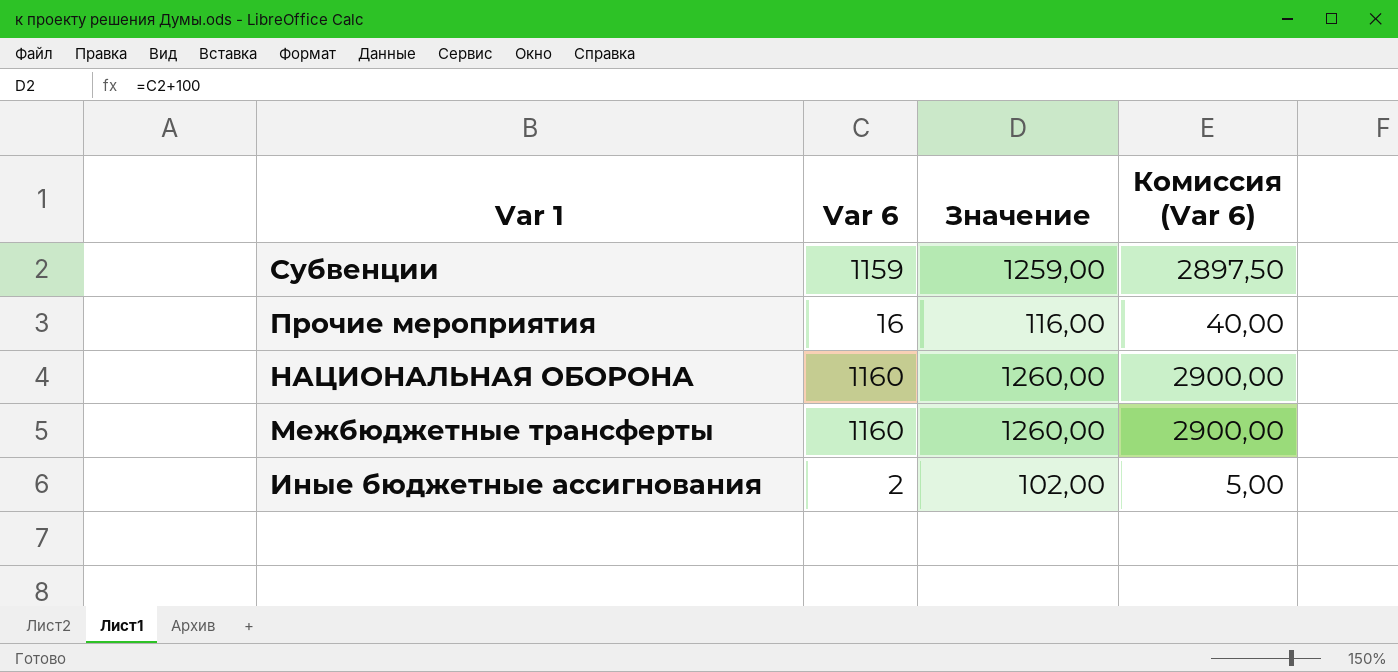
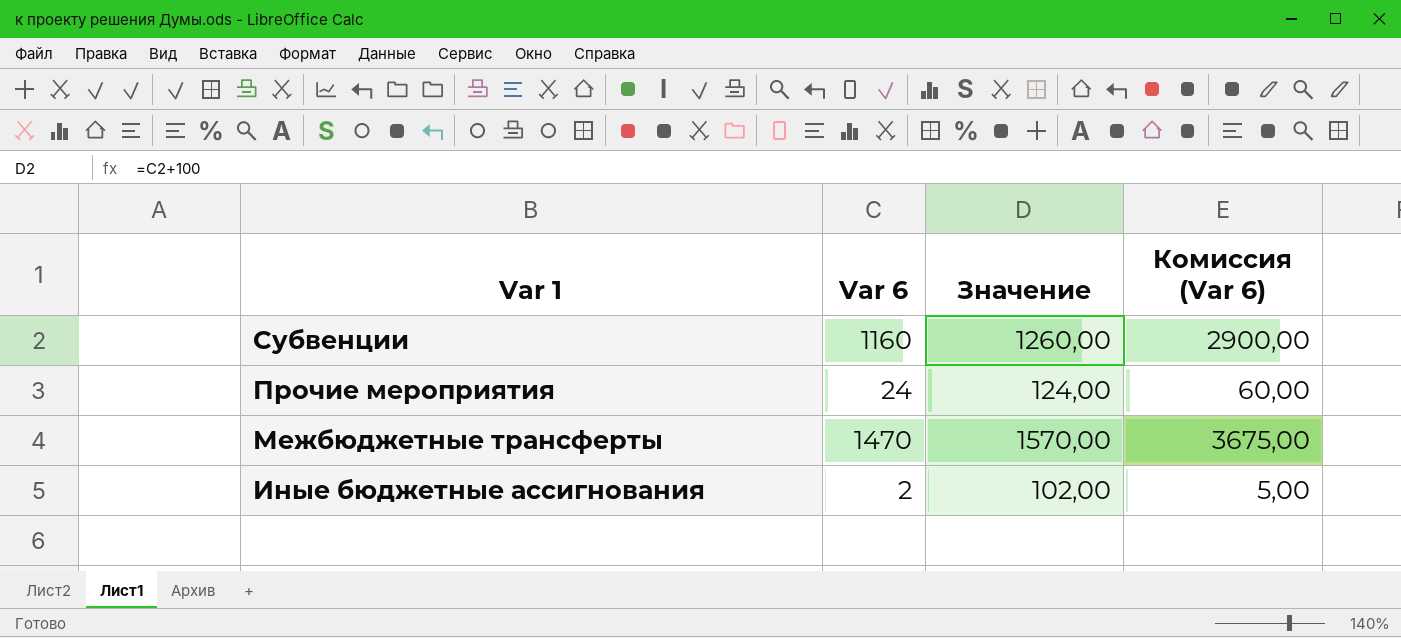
row НАЦИОНАЛЬНАЯ ОБОРОНА: 1160 | 1260,00 | 2900,00 -> none
Субвенции | Var 6: 1159 -> 1160
Субвенции | Значение: 1259,00 -> 1260,00
Субвенции | Комиссия (Var 6): 2897,50 -> 2900,00
Прочие мероприятия | Var 6: 16 -> 24
Прочие мероприятия | Значение: 116,00 -> 124,00
Прочие мероприятия | Комиссия (Var 6): 40,00 -> 60,00
Межбюджетные трансферты | Var 6: 1160 -> 1470
Межбюджетные трансферты | Значение: 1260,00 -> 1570,00
Межбюджетные трансферты | Комиссия (Var 6): 2900,00 -> 3675,00

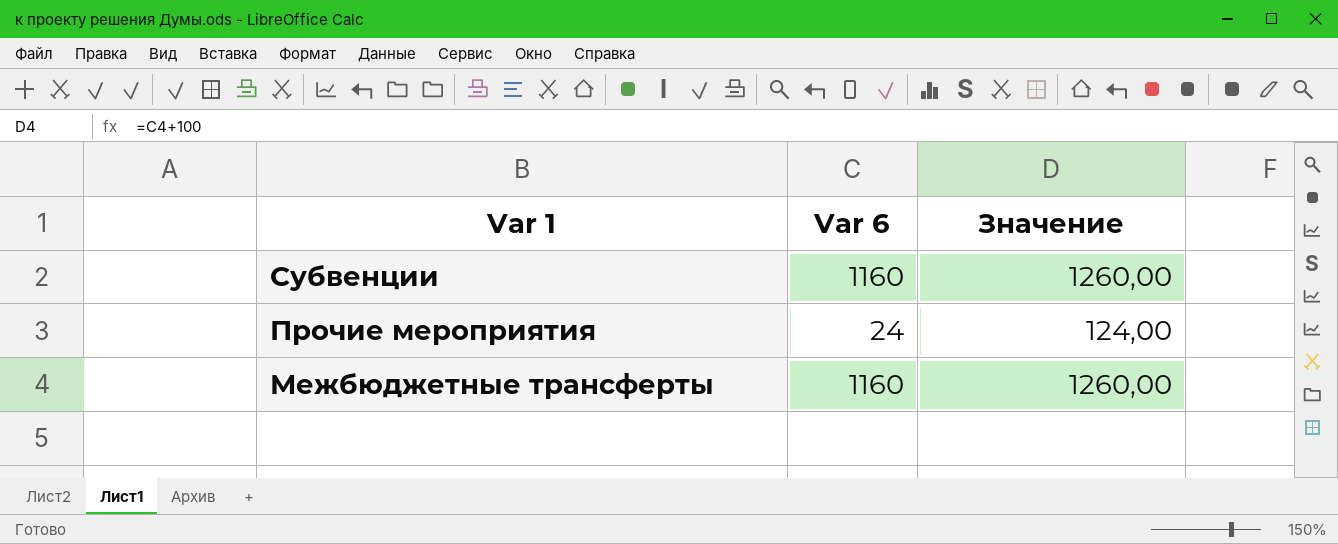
column Комиссия (Var 6) | formula: [Var 6] * 2,5 -> none
row Иные бюджетные ассигнования: 2 | 102,00 | 5,00 -> none
Межбюджетные трансферты | Var 6: 1470 -> 1160
Межбюджетные трансферты | Значение: 1570,00 -> 1260,00

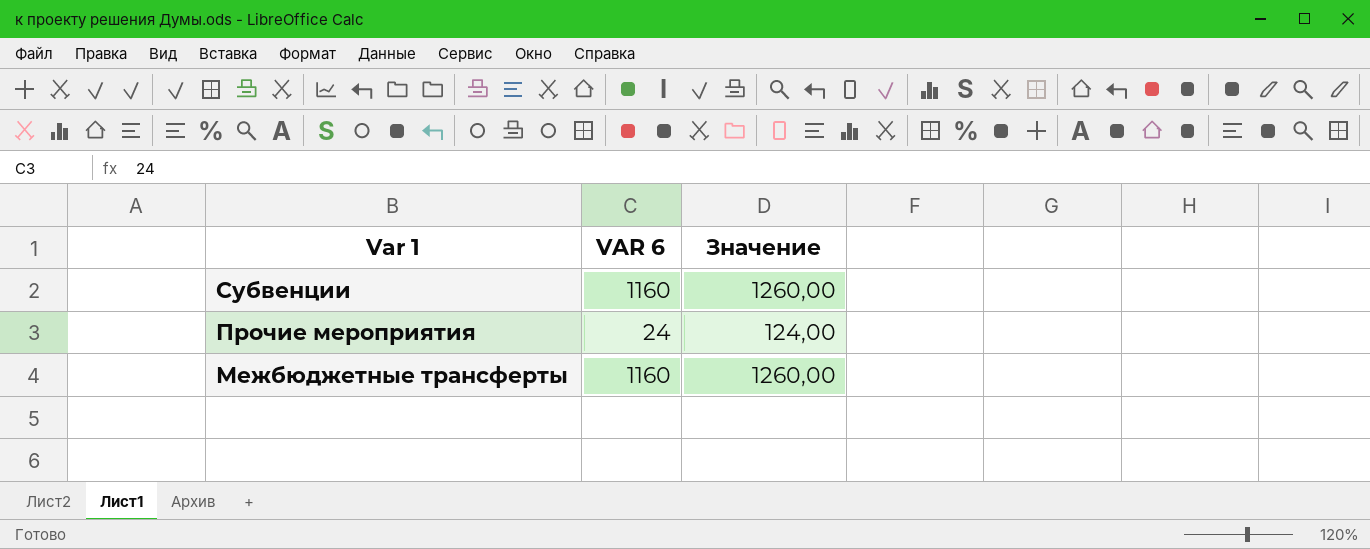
column name: Var 6 -> VAR 6

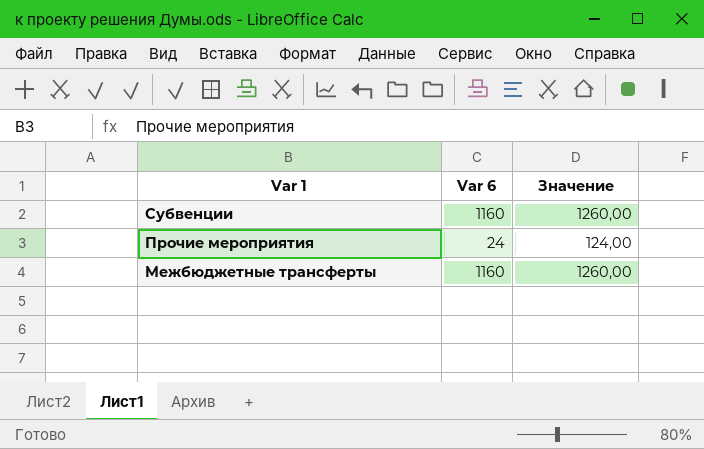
column name: VAR 6 -> Var 6

